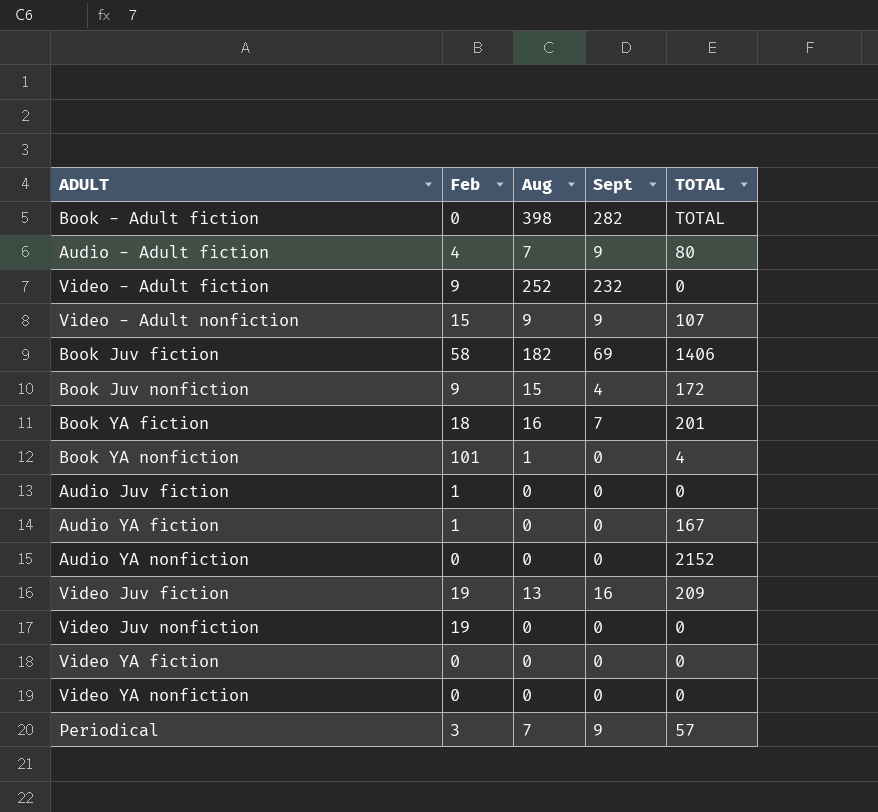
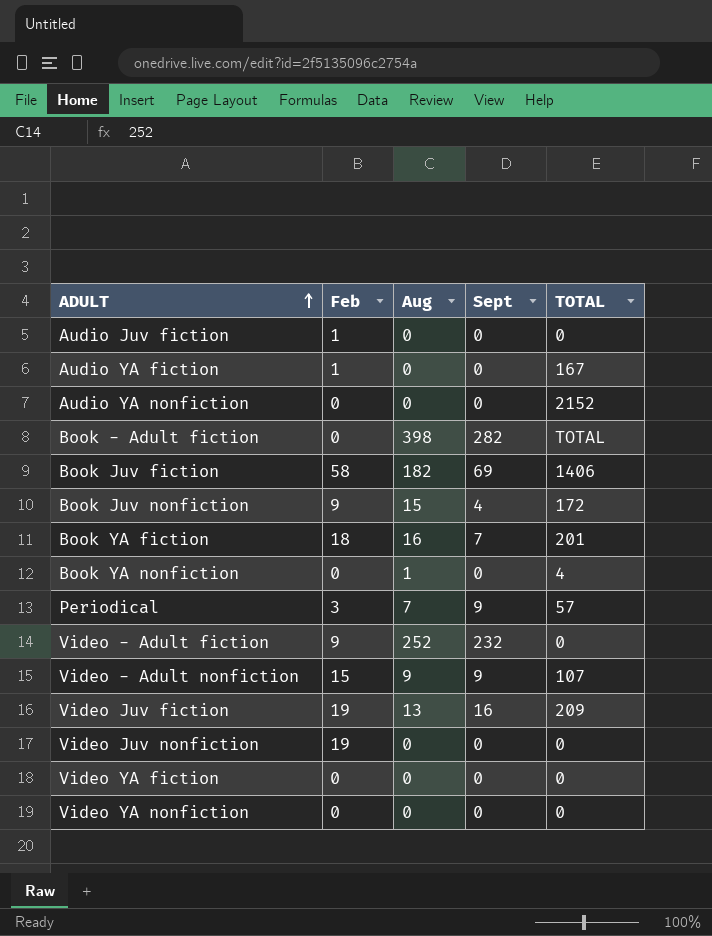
row order: none -> ADULT ascending
row Audio - Adult fiction: 4 | 7 | 9 | 80 -> none
Book YA nonfiction | Feb: 101 -> 0

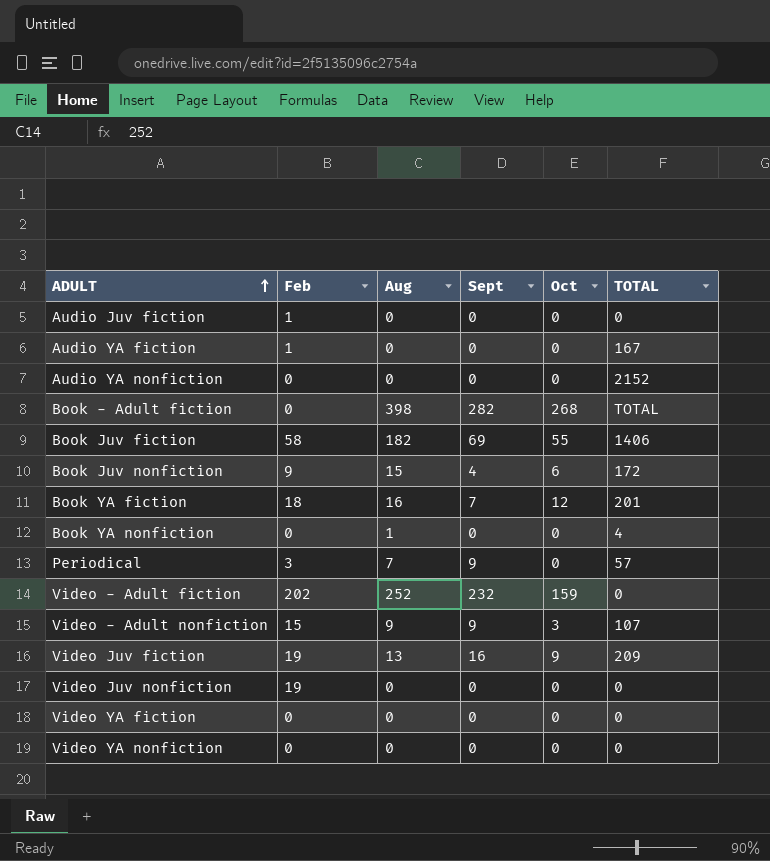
column Oct | position: none -> 5
Video - Adult fiction | Feb: 9 -> 202

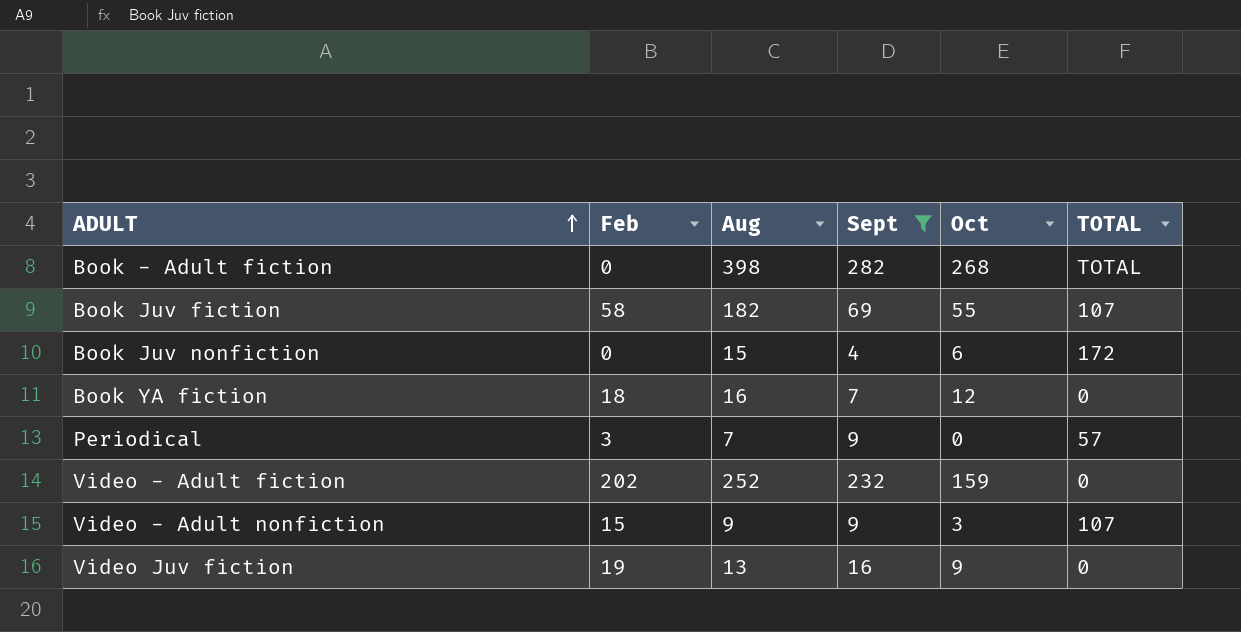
filter: none -> Sept != 0
Book Juv fiction | TOTAL: 1406 -> 107
Book Juv nonfiction | Feb: 9 -> 0
Book YA fiction | TOTAL: 201 -> 0
Video Juv fiction | TOTAL: 209 -> 0

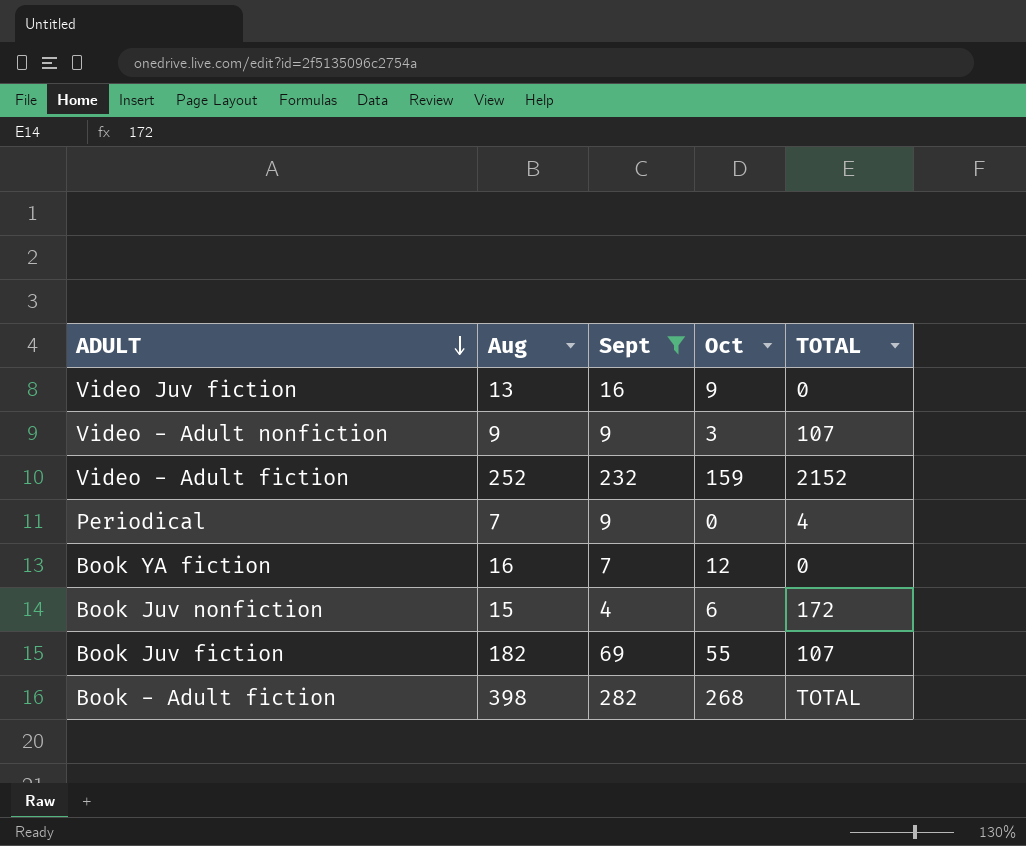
row order: ADULT ascending -> ADULT descending
column Feb | position: 2 -> none
Video - Adult fiction | TOTAL: 0 -> 2152
Periodical | TOTAL: 57 -> 4

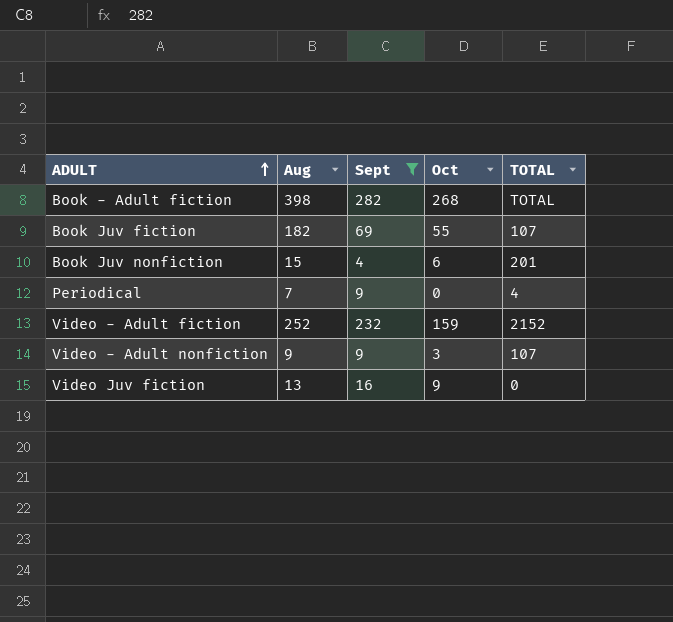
row order: ADULT descending -> ADULT ascending
row Book YA fiction: 16 | 7 | 12 | 0 -> none
Book Juv nonfiction | TOTAL: 172 -> 201

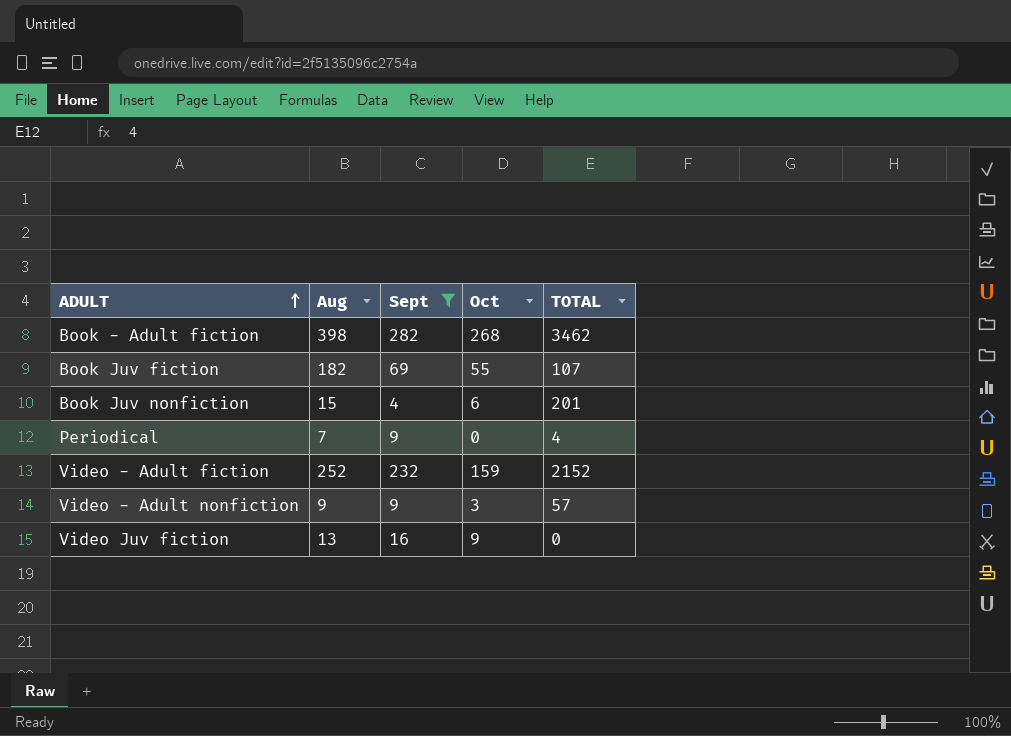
Book - Adult fiction | TOTAL: TOTAL -> 3462
Video - Adult nonfiction | TOTAL: 107 -> 57

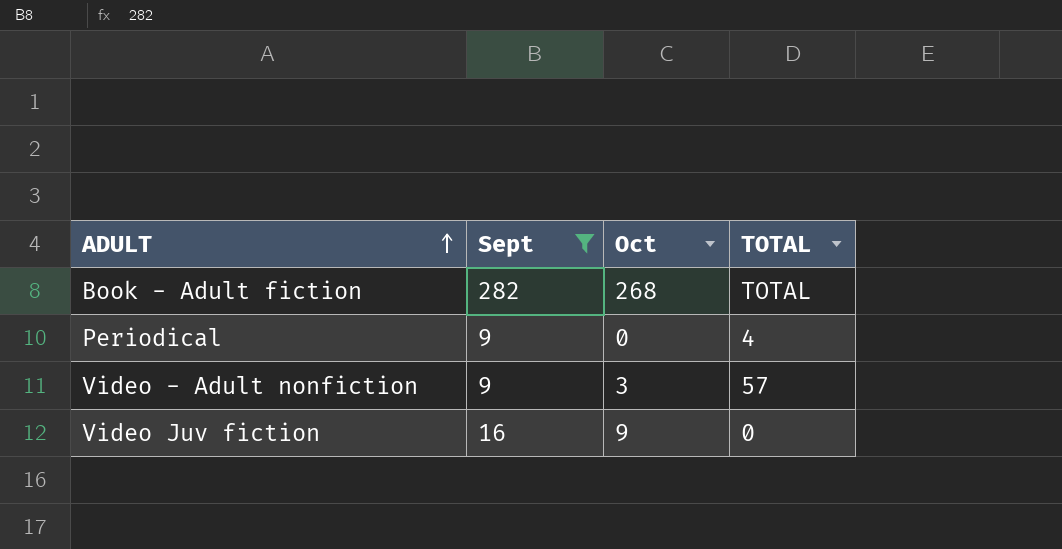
column Aug | position: 2 -> none
row Book Juv fiction: 182 | 69 | 55 | 107 -> none
row Book Juv nonfiction: 15 | 4 | 6 | 201 -> none
row Video - Adult fiction: 252 | 232 | 159 | 2152 -> none
Book - Adult fiction | TOTAL: 3462 -> TOTAL

